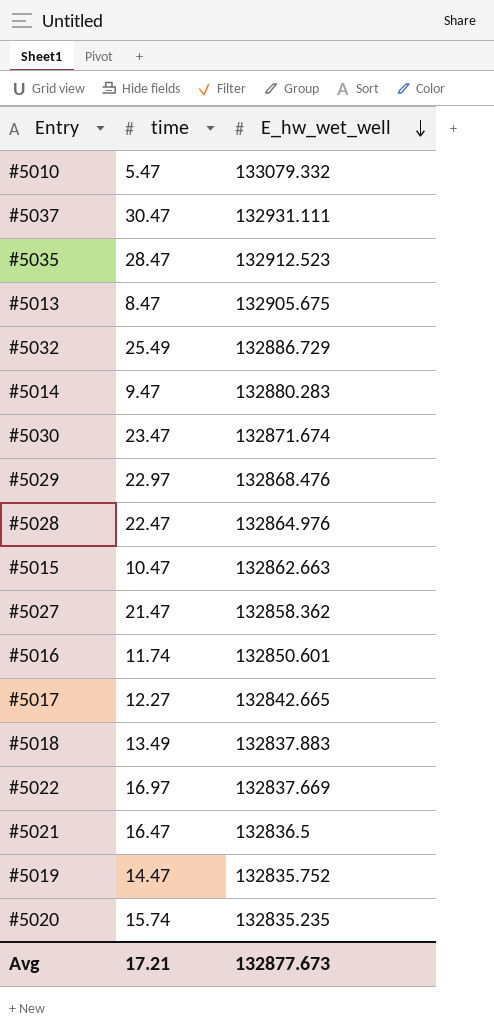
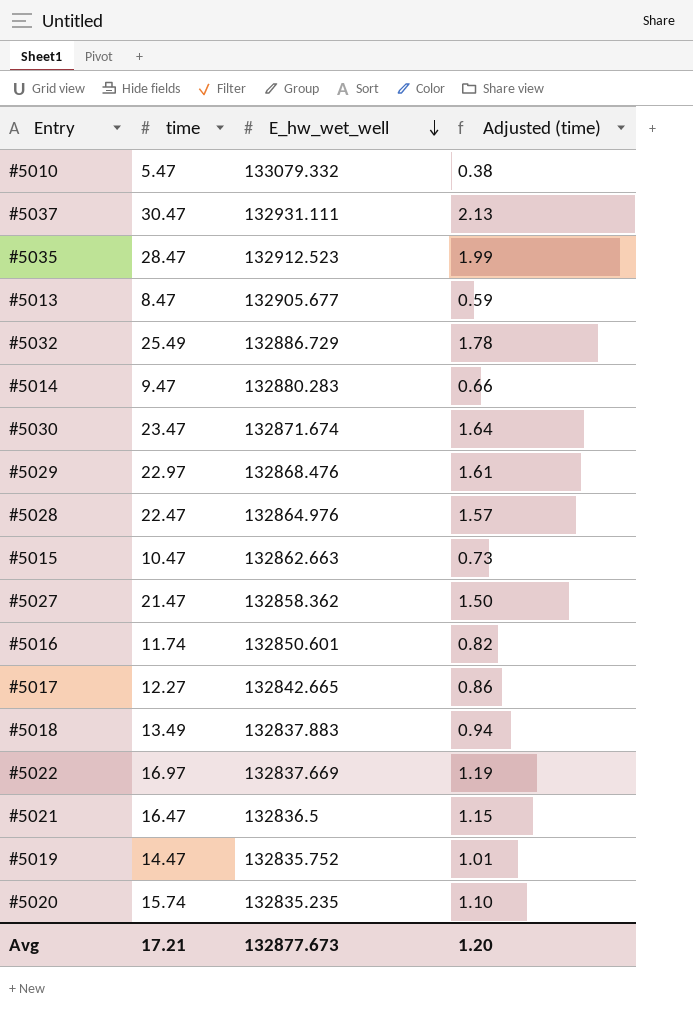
column Adjusted (time) | formula: none -> [time] * 0.07
#5013 | E_hw_wet_well: 132905.675 -> 132905.677

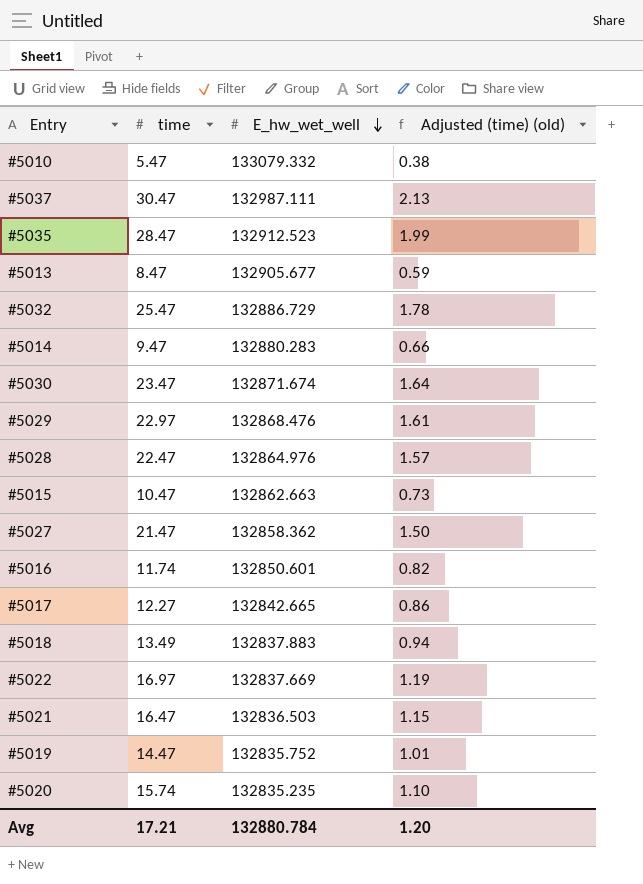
column name: Adjusted (time) -> Adjusted (time) (old)
#5037 | E_hw_wet_well: 132931.111 -> 132987.111
#5032 | time: 25.49 -> 25.47
#5021 | E_hw_wet_well: 132836.5 -> 132836.503
Avg | E_hw_wet_well: 132877.673 -> 132880.784

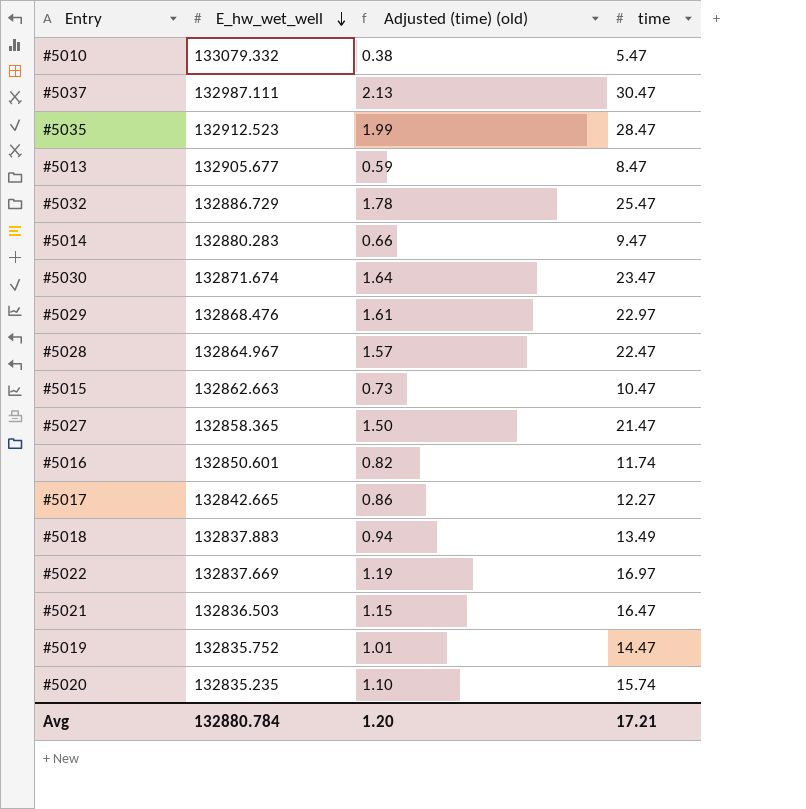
column time | position: 2 -> 4
#5028 | E_hw_wet_well: 132864.976 -> 132864.967
#5027 | E_hw_wet_well: 132858.362 -> 132858.365

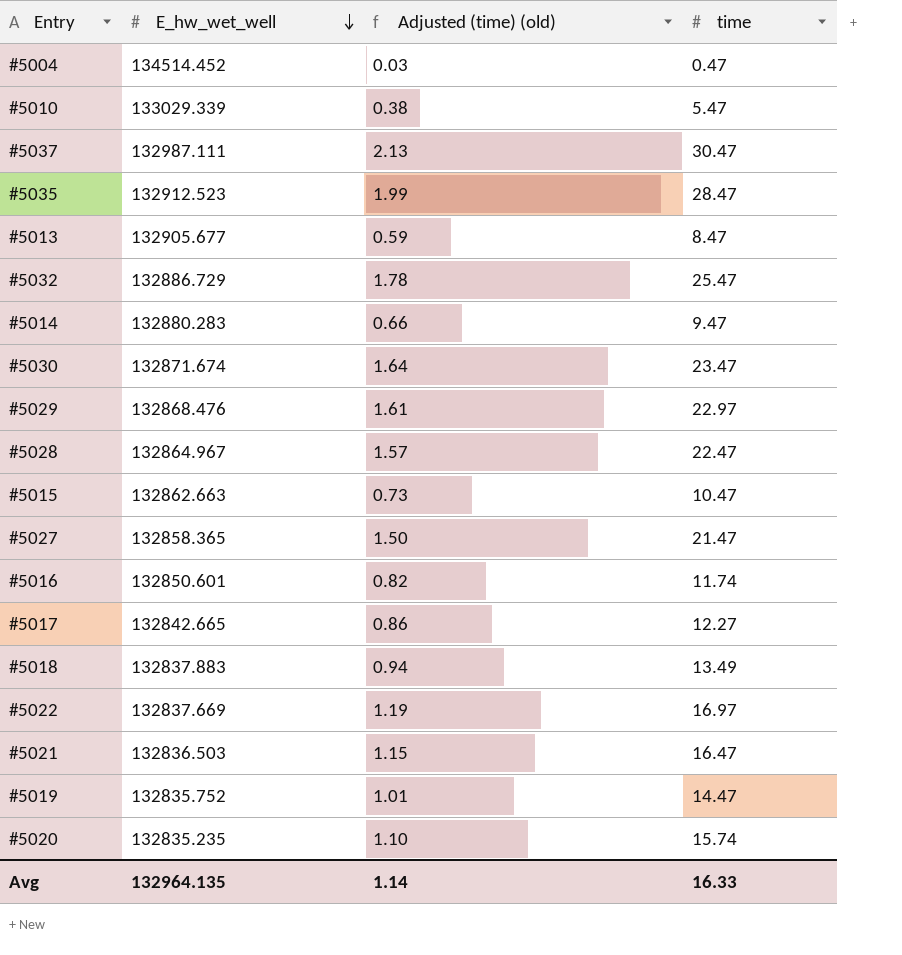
row #5004: none -> 134514.452 | 0.03 | 0.47
#5010 | E_hw_wet_well: 133079.332 -> 133029.339
Avg | E_hw_wet_well: 132880.784 -> 132964.135
Avg | Adjusted (time) (old): 1.20 -> 1.14
Avg | time: 17.21 -> 16.33

